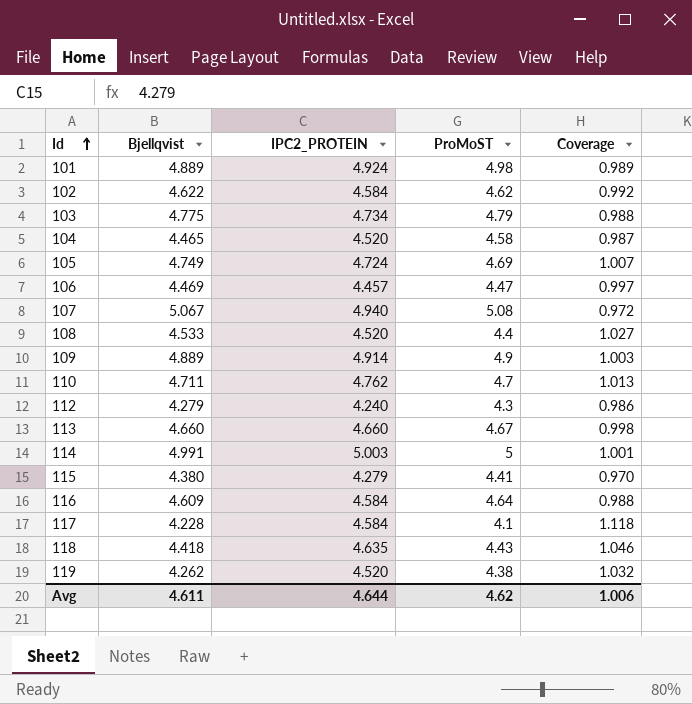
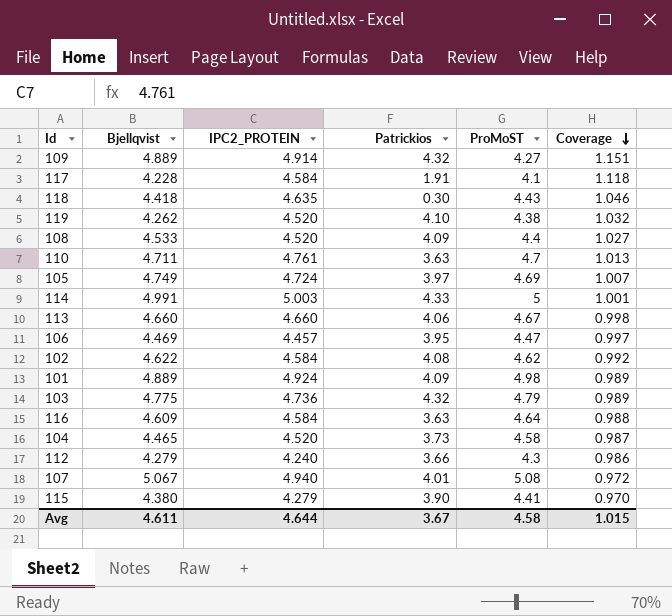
row order: Id ascending -> Coverage descending
column Patrickios | position: none -> 4
109 | ProMoST: 4.9 -> 4.27
109 | Coverage: 1.003 -> 1.151
110 | IPC2_PROTEIN: 4.762 -> 4.761
103 | IPC2_PROTEIN: 4.734 -> 4.736
103 | Coverage: 0.988 -> 0.989
Avg | ProMoST: 4.62 -> 4.58
Avg | Coverage: 1.006 -> 1.015

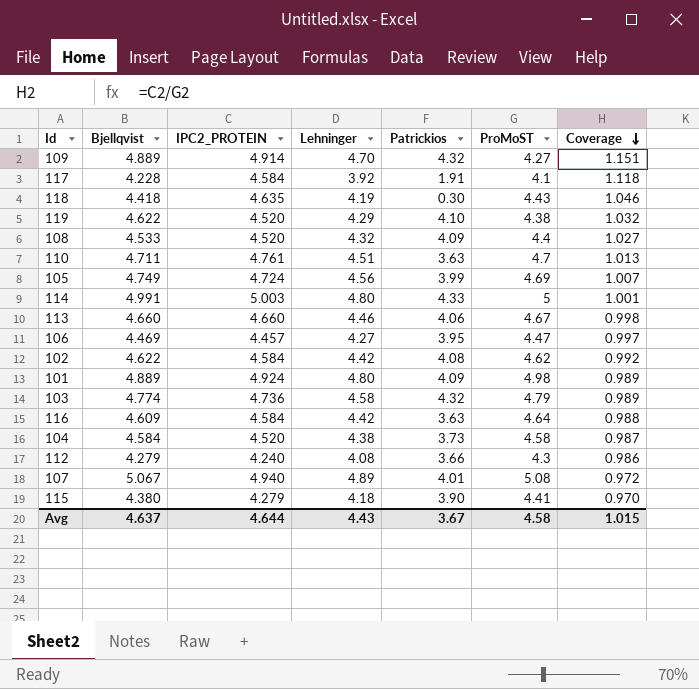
column Lehninger | position: none -> 4
119 | Bjellqvist: 4.262 -> 4.622
105 | Patrickios: 3.97 -> 3.99
103 | Bjellqvist: 4.775 -> 4.774
104 | Bjellqvist: 4.465 -> 4.584
Avg | Bjellqvist: 4.611 -> 4.637

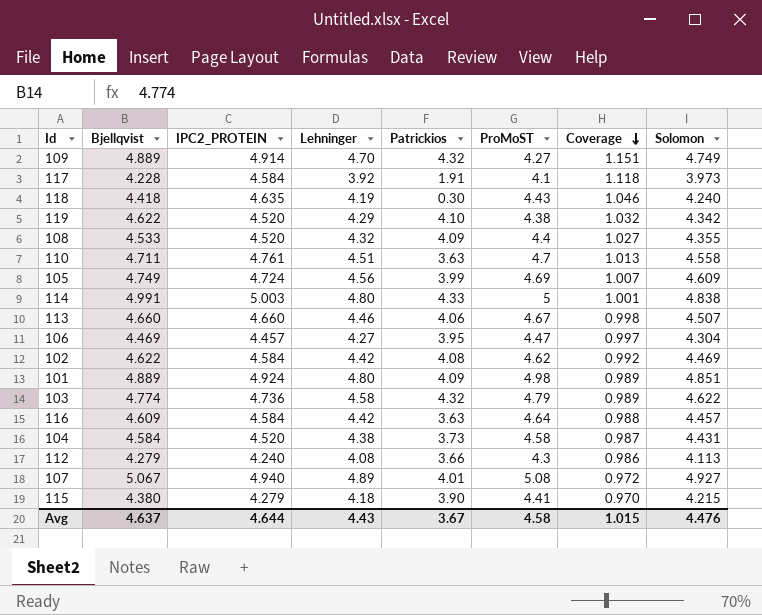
column Solomon | position: none -> 8

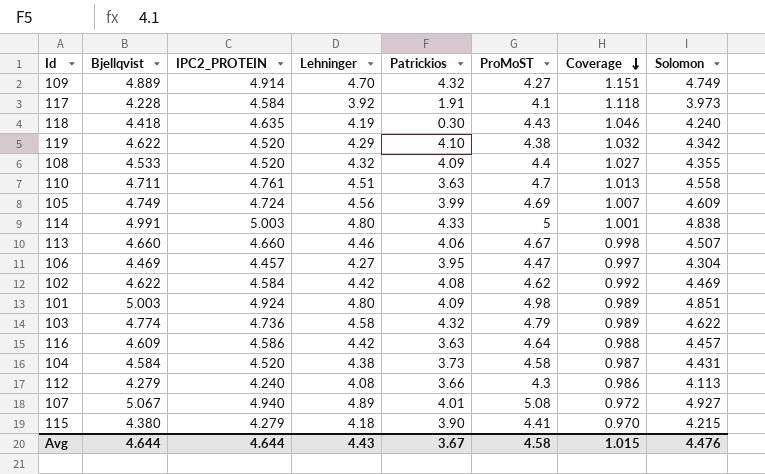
101 | Bjellqvist: 4.889 -> 5.003
116 | IPC2_PROTEIN: 4.584 -> 4.586
Avg | Bjellqvist: 4.637 -> 4.644

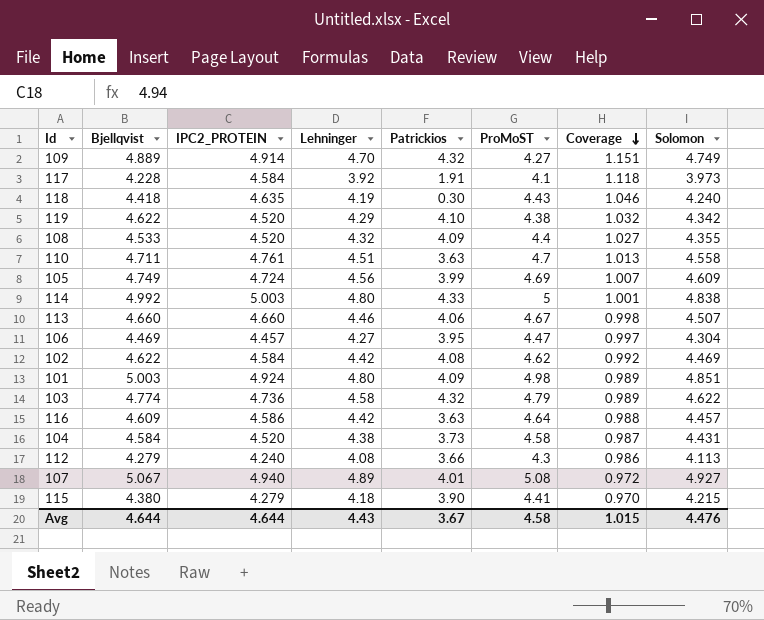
114 | Bjellqvist: 4.991 -> 4.992

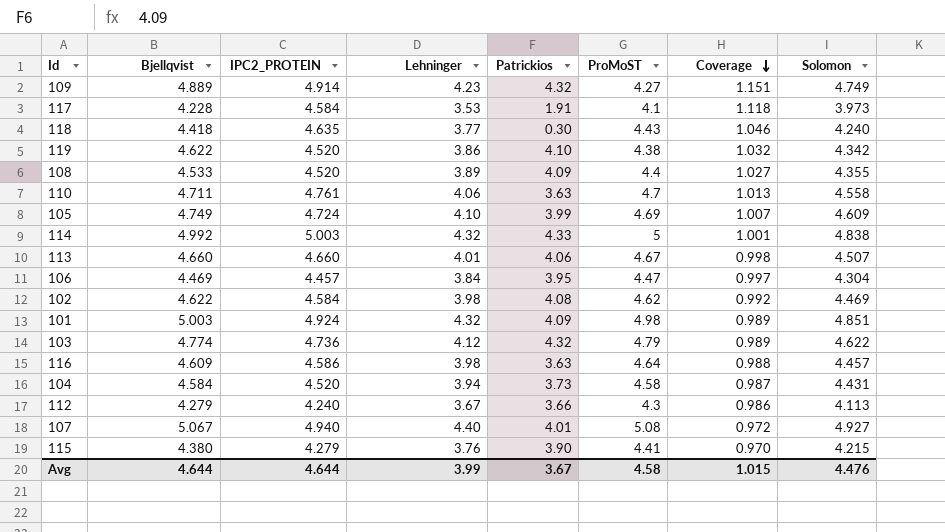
109 | Lehninger: 4.70 -> 4.23
117 | Lehninger: 3.92 -> 3.53
118 | Lehninger: 4.19 -> 3.77
119 | Lehninger: 4.29 -> 3.86
108 | Lehninger: 4.32 -> 3.89
110 | Lehninger: 4.51 -> 4.06
105 | Lehninger: 4.56 -> 4.10
114 | Lehninger: 4.80 -> 4.32
113 | Lehninger: 4.46 -> 4.01
106 | Lehninger: 4.27 -> 3.84
102 | Lehninger: 4.42 -> 3.98
101 | Lehninger: 4.80 -> 4.32
103 | Lehninger: 4.58 -> 4.12
116 | Lehninger: 4.42 -> 3.98
104 | Lehninger: 4.38 -> 3.94
112 | Lehninger: 4.08 -> 3.67
107 | Lehninger: 4.89 -> 4.40
115 | Lehninger: 4.18 -> 3.76
Avg | Lehninger: 4.43 -> 3.99

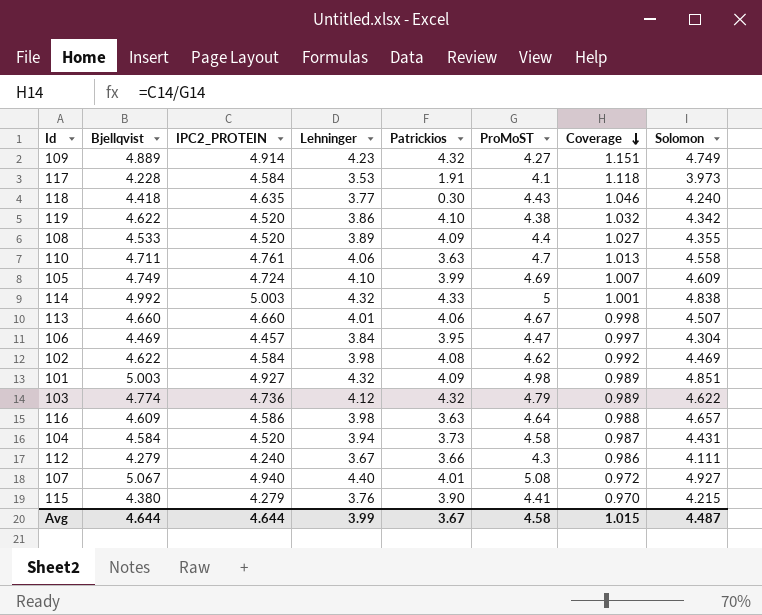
101 | IPC2_PROTEIN: 4.924 -> 4.927
116 | Solomon: 4.457 -> 4.657
112 | Solomon: 4.113 -> 4.111
Avg | Solomon: 4.476 -> 4.487

